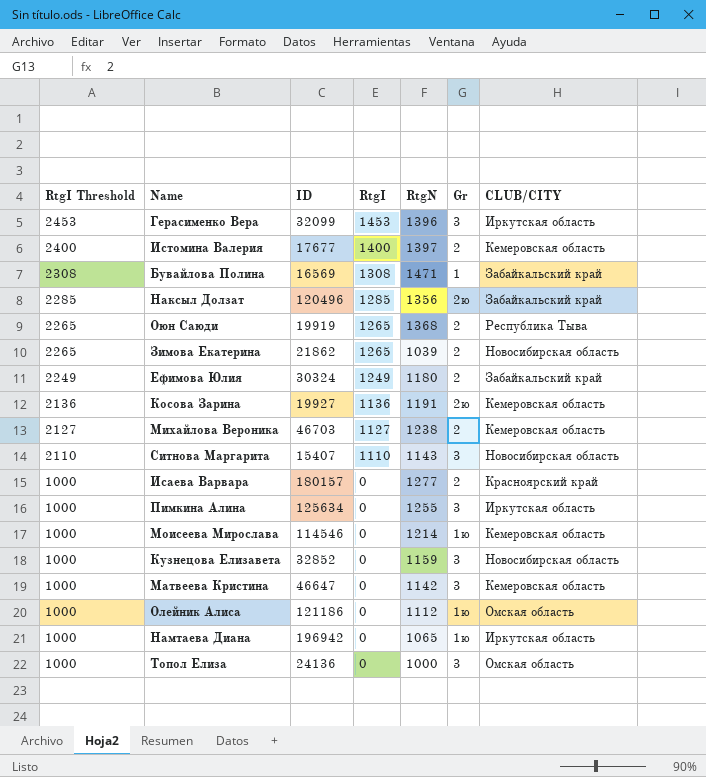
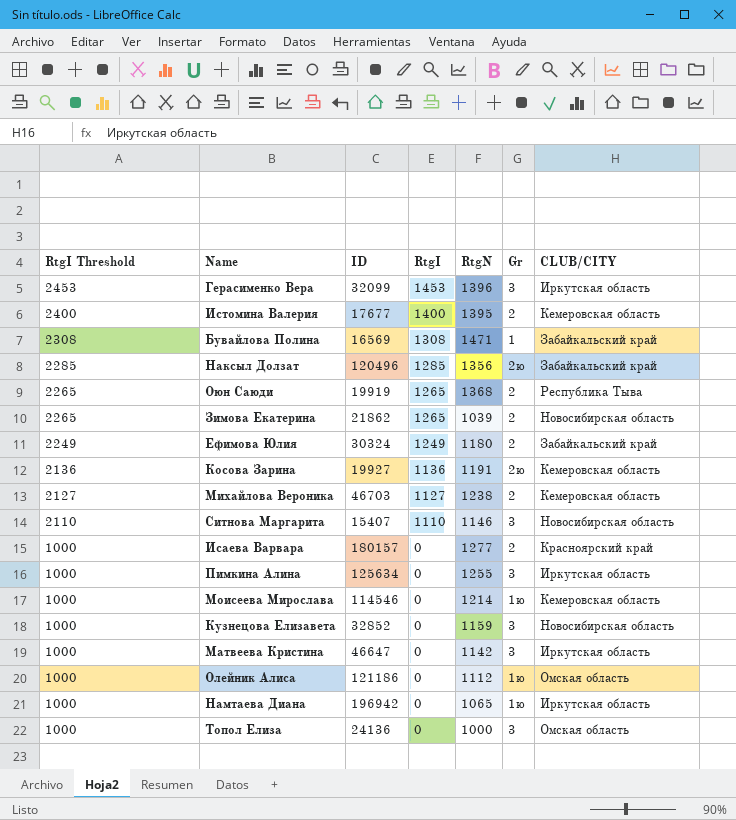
Истомина Валерия | RtgN: 1397 -> 1395
Ситнова Маргарита | RtgN: 1143 -> 1146
Матвеева Кристина | CLUB/CITY: Кемеровская область -> Иркутская область

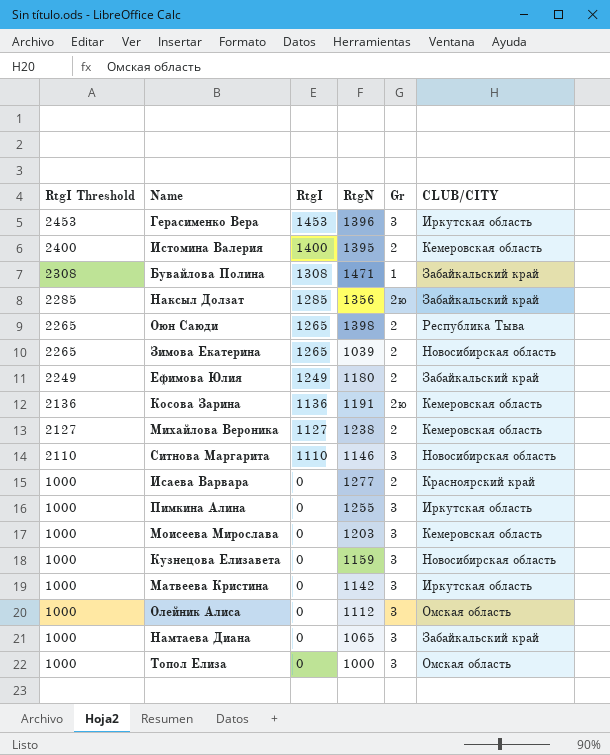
column ID | position: 3 -> none
Оюн Саюди | RtgN: 1368 -> 1398
Моисеева Мирослава | RtgN: 1214 -> 1203
Моисеева Мирослава | Gr: 1ю -> 3
Олейник Алиса | Gr: 1ю -> 3
Намтаева Диана | Gr: 1ю -> 3
Намтаева Диана | CLUB/CITY: Иркутская область -> Забайкальский край

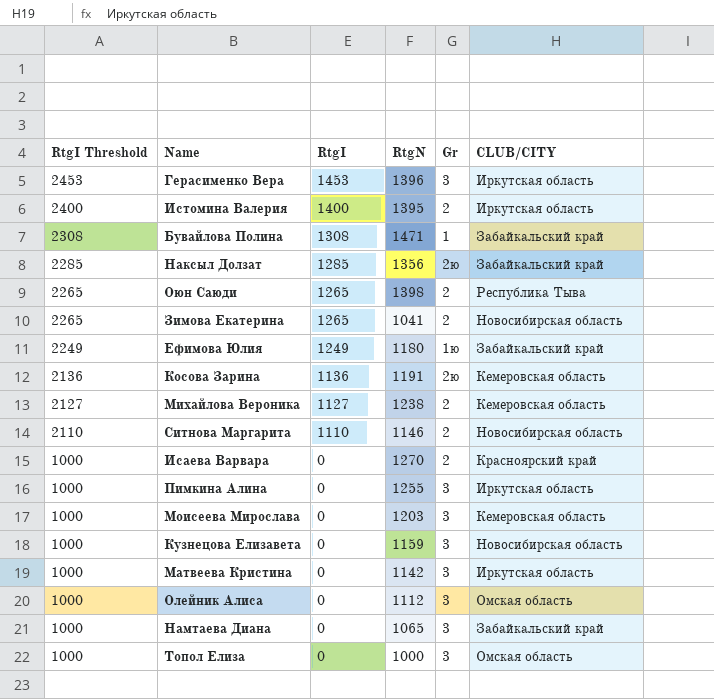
Истомина Валерия | CLUB/CITY: Кемеровская область -> Иркутская область
Зимова Екатерина | RtgN: 1039 -> 1041
Ефимова Юлия | Gr: 2 -> 1ю
Ситнова Маргарита | Gr: 3 -> 2
Исаева Варвара | RtgN: 1277 -> 1270

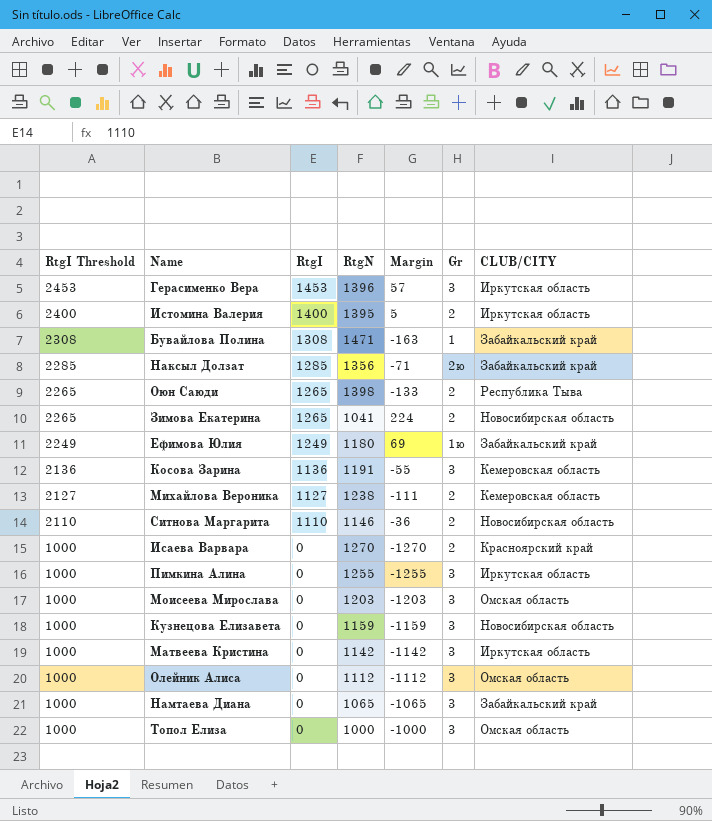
column Margin | formula: none -> [RtgI] - [RtgN]
Косова Зарина | Gr: 2ю -> 3
Моисеева Мирослава | CLUB/CITY: Кемеровская область -> Омская область

